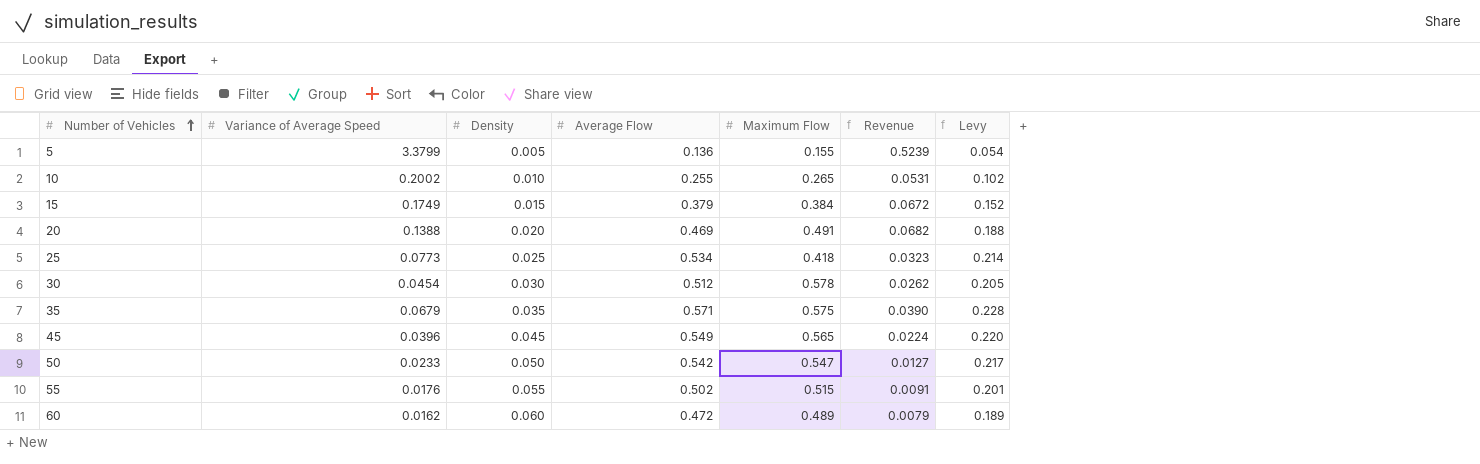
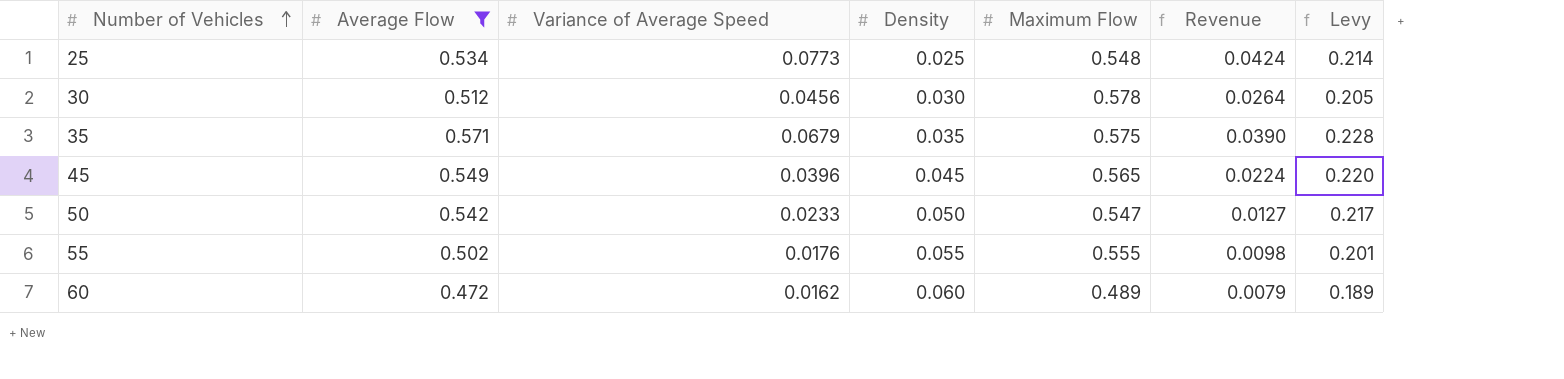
filter: none -> Average Flow >= 0.472
column Average Flow | position: 4 -> 2
25 | Maximum Flow: 0.418 -> 0.548
25 | Revenue: 0.0323 -> 0.0424
30 | Variance of Average Speed: 0.0454 -> 0.0456
30 | Revenue: 0.0262 -> 0.0264
55 | Maximum Flow: 0.515 -> 0.555
55 | Revenue: 0.0091 -> 0.0098

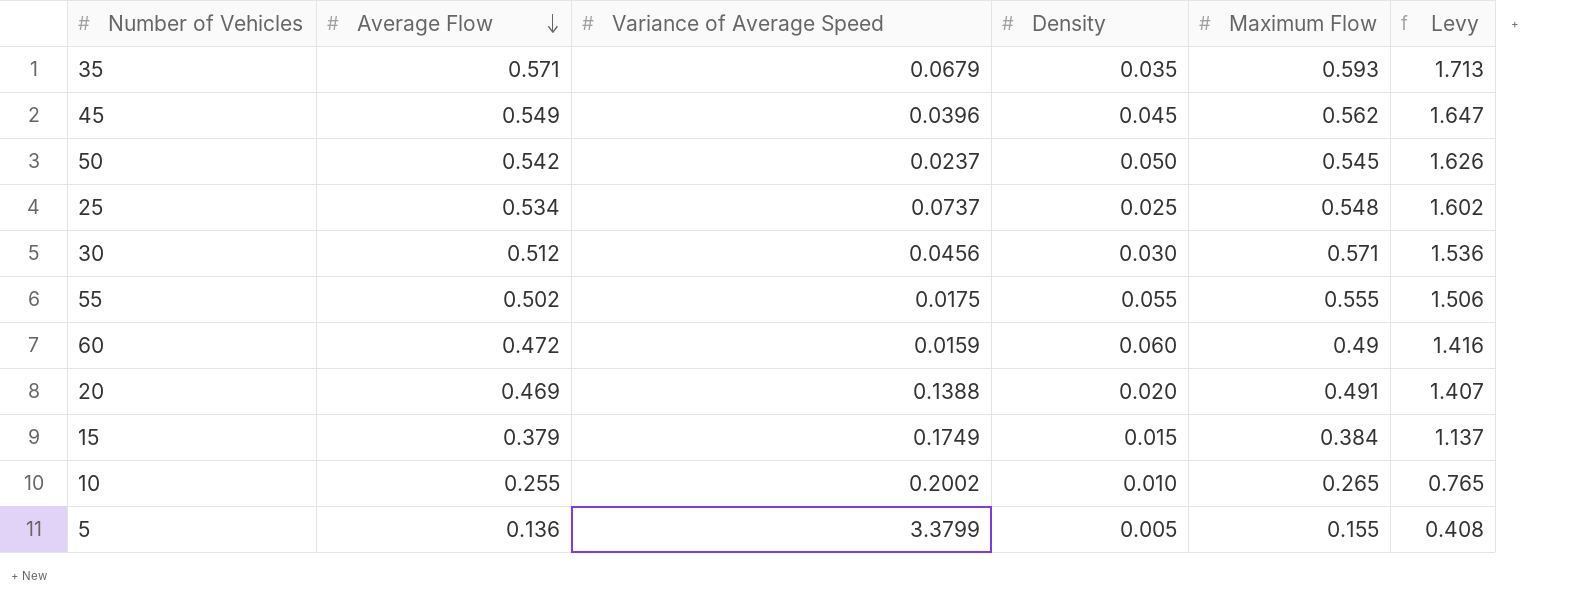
filter: Average Flow >= 0.472 -> none
row order: Number of Vehicles ascending -> Average Flow descending
column Revenue | formula: [Variance of Average Speed] * [Maximum Flow] -> none
column Levy | formula: [Average Flow] * 0.4 -> [Average Flow] * 3
35 | Maximum Flow: 0.575 -> 0.593
45 | Maximum Flow: 0.565 -> 0.562
50 | Variance of Average Speed: 0.0233 -> 0.0237
50 | Maximum Flow: 0.547 -> 0.545
25 | Variance of Average Speed: 0.0773 -> 0.0737
30 | Maximum Flow: 0.578 -> 0.571
55 | Variance of Average Speed: 0.0176 -> 0.0175
60 | Variance of Average Speed: 0.0162 -> 0.0159
60 | Maximum Flow: 0.489 -> 0.49

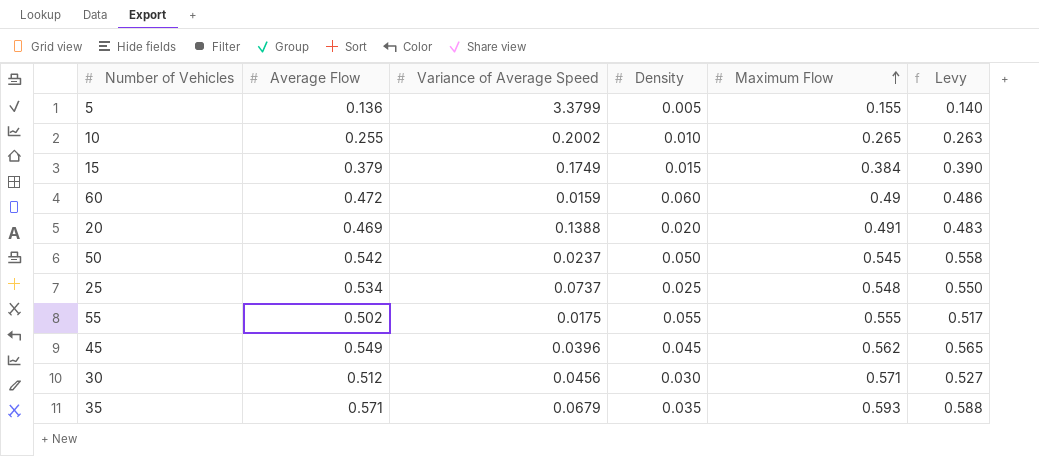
row order: Average Flow descending -> Maximum Flow ascending
column Levy | formula: [Average Flow] * 3 -> [Average Flow] * 1.03

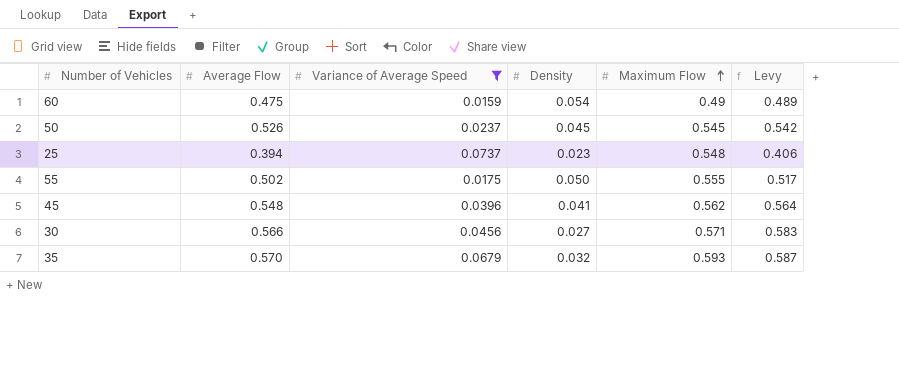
filter: none -> Variance of Average Speed <= 0.0737
60 | Average Flow: 0.472 -> 0.475
60 | Density: 0.060 -> 0.054
60 | Levy: 0.486 -> 0.489
50 | Average Flow: 0.542 -> 0.526
50 | Density: 0.050 -> 0.045
50 | Levy: 0.558 -> 0.542
25 | Average Flow: 0.534 -> 0.394
25 | Density: 0.025 -> 0.023
25 | Levy: 0.550 -> 0.406
55 | Density: 0.055 -> 0.050
45 | Average Flow: 0.549 -> 0.548
45 | Density: 0.045 -> 0.041
45 | Levy: 0.565 -> 0.564
30 | Average Flow: 0.512 -> 0.566
30 | Density: 0.030 -> 0.027
30 | Levy: 0.527 -> 0.583
35 | Average Flow: 0.571 -> 0.570
35 | Density: 0.035 -> 0.032
35 | Levy: 0.588 -> 0.587

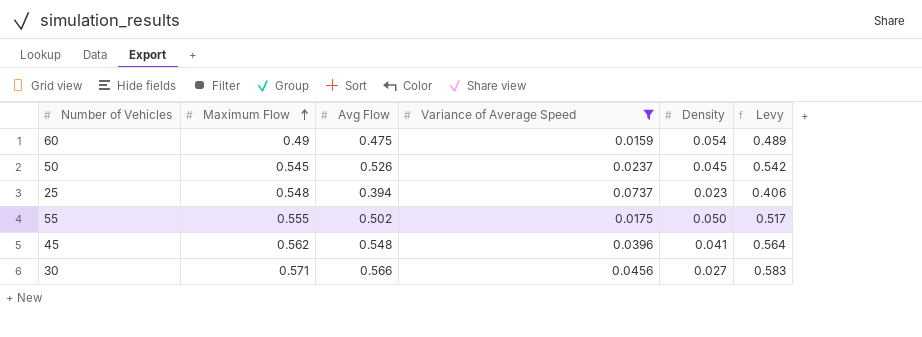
column Maximum Flow | position: 5 -> 2
column name: Average Flow -> Avg Flow
row 35: 0.570 | 0.0679 | 0.032 | 0.593 | 0.587 -> none

